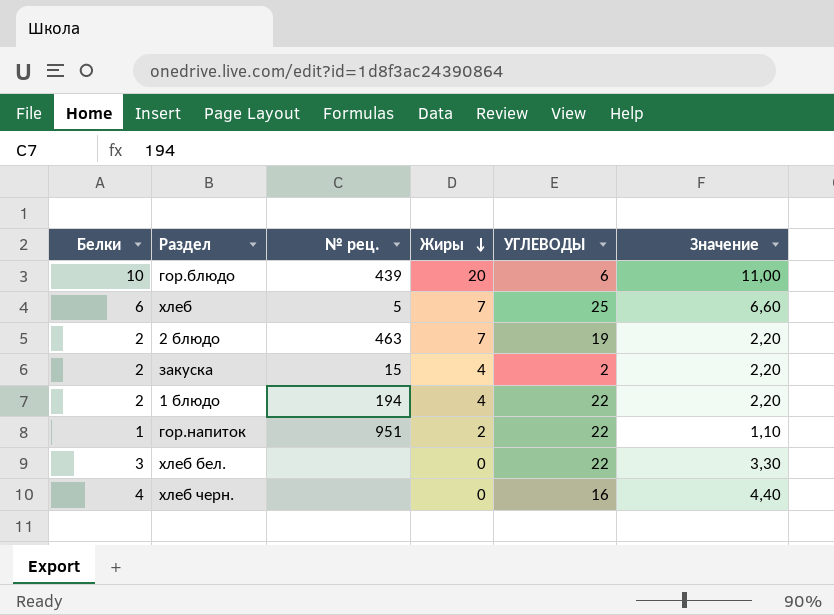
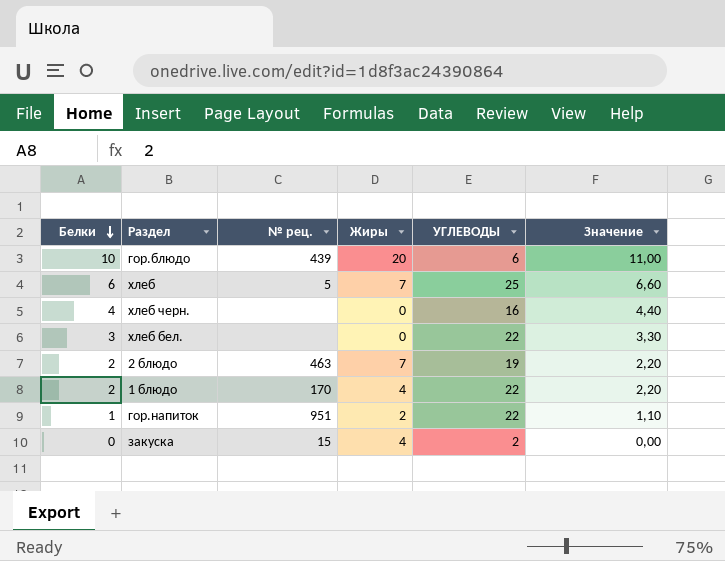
row order: Жиры descending -> Белки descending
1 блюдо | № рец.: 194 -> 170
закуска | Белки: 2 -> 0
закуска | Значение: 2,20 -> 0,00

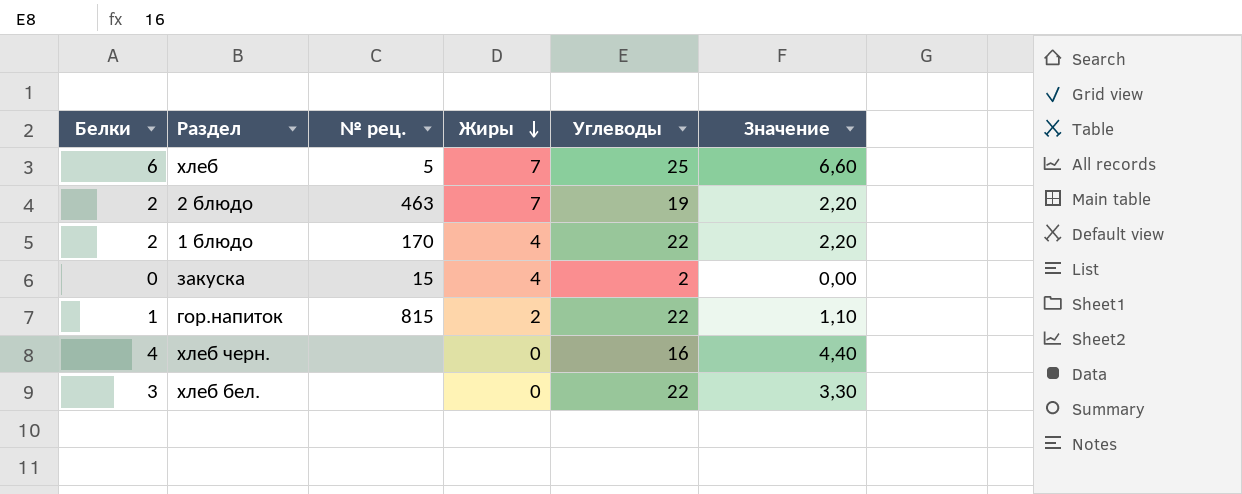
row order: Белки descending -> Жиры descending
column name: УГЛЕВОДЫ -> Углеводы
row гор.блюдо: 10 | 439 | 20 | 6 | 11,00 -> none
гор.напиток | № рец.: 951 -> 815

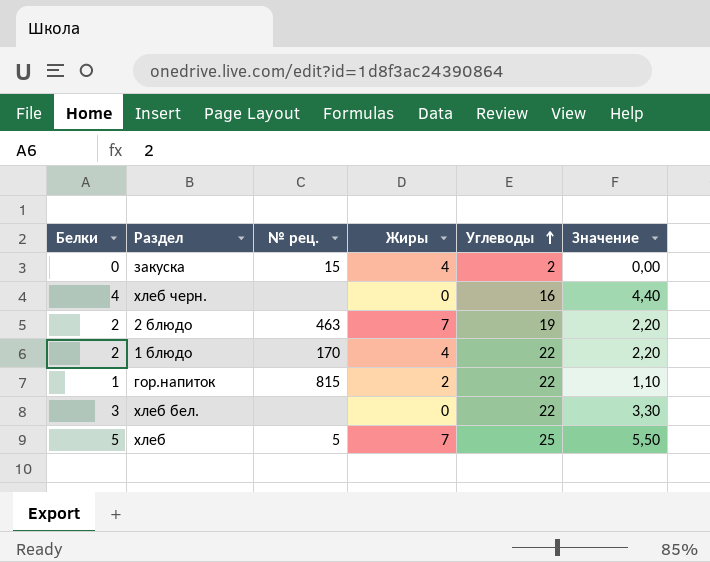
row order: Жиры descending -> Углеводы ascending
хлеб | Белки: 6 -> 5
хлеб | Значение: 6,60 -> 5,50

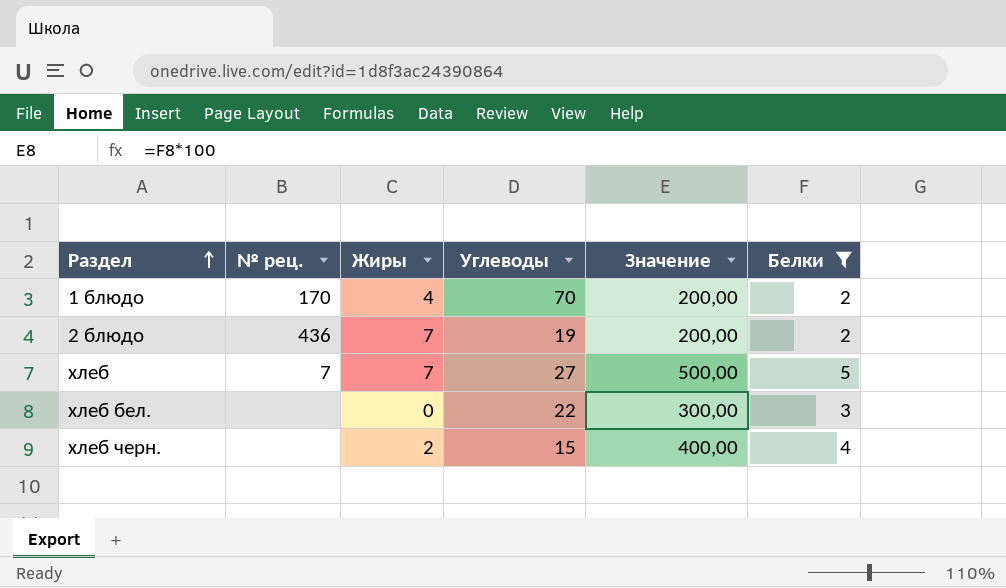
filter: none -> Белки >= 2
row order: Углеводы ascending -> Раздел ascending
column Значение | formula: [Белки] * 1,1 -> [Белки] * 100
column Белки | position: 1 -> 6
1 блюдо | Углеводы: 22 -> 70
2 блюдо | № рец.: 463 -> 436
хлеб | № рец.: 5 -> 7
хлеб | Углеводы: 25 -> 27
хлеб черн. | Жиры: 0 -> 2
хлеб черн. | Углеводы: 16 -> 15

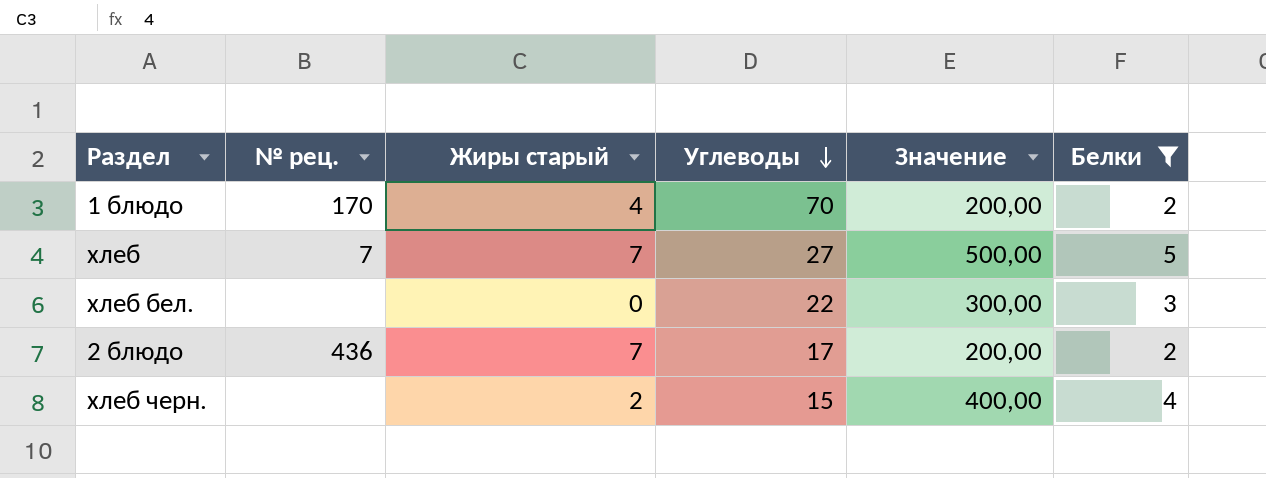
row order: Раздел ascending -> Углеводы descending
column name: Жиры -> Жиры старый
2 блюдо | Углеводы: 19 -> 17

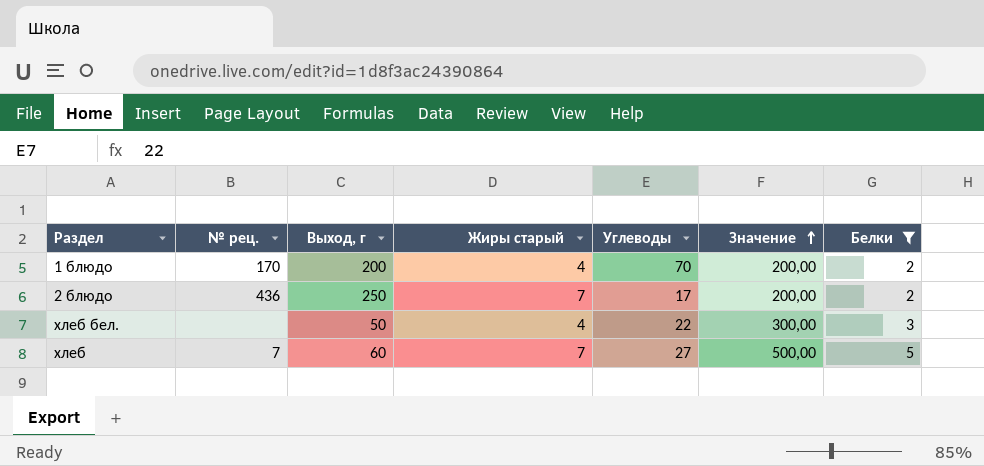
row order: Углеводы descending -> Значение ascending
column Выход, г | position: none -> 3
row хлеб черн.: none | 2 | 15 | 400,00 | 4 -> none
хлеб бел. | Жиры старый: 0 -> 4

